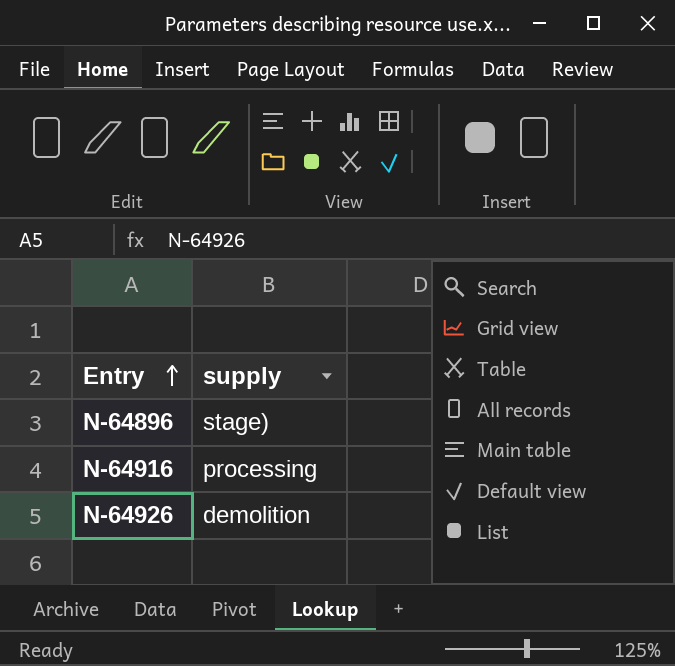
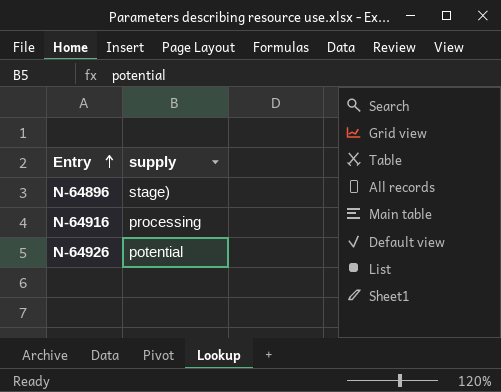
N-64926 | supply: demolition -> potential

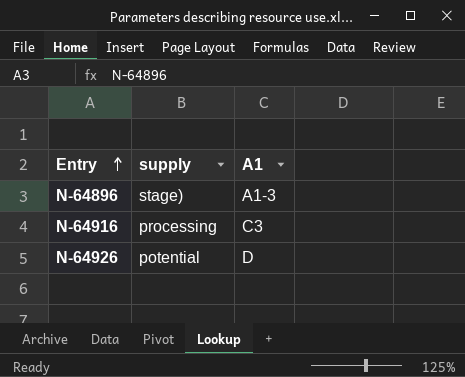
column A1 | position: none -> 3

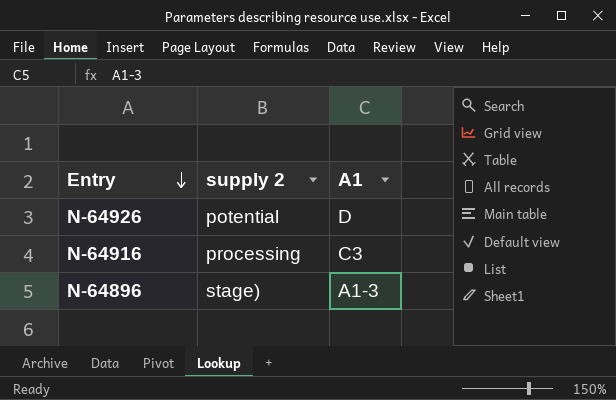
row order: Entry ascending -> Entry descending
column name: supply -> supply 2

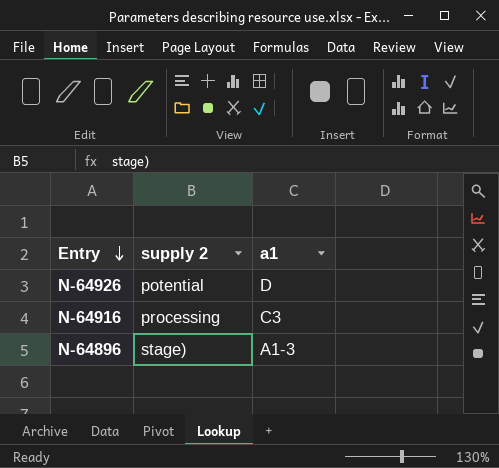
column name: A1 -> a1

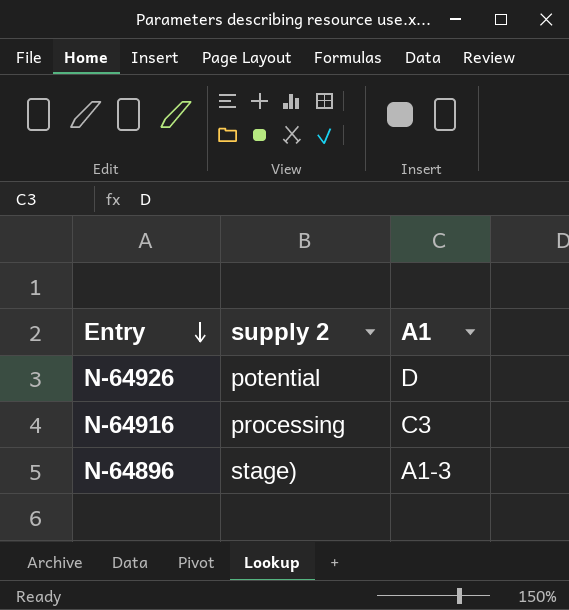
column name: a1 -> A1

